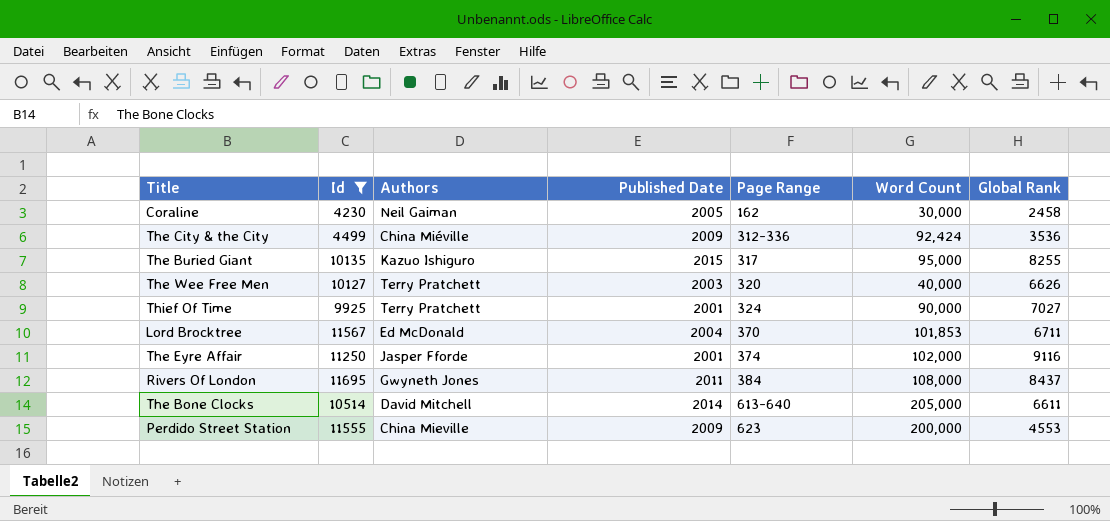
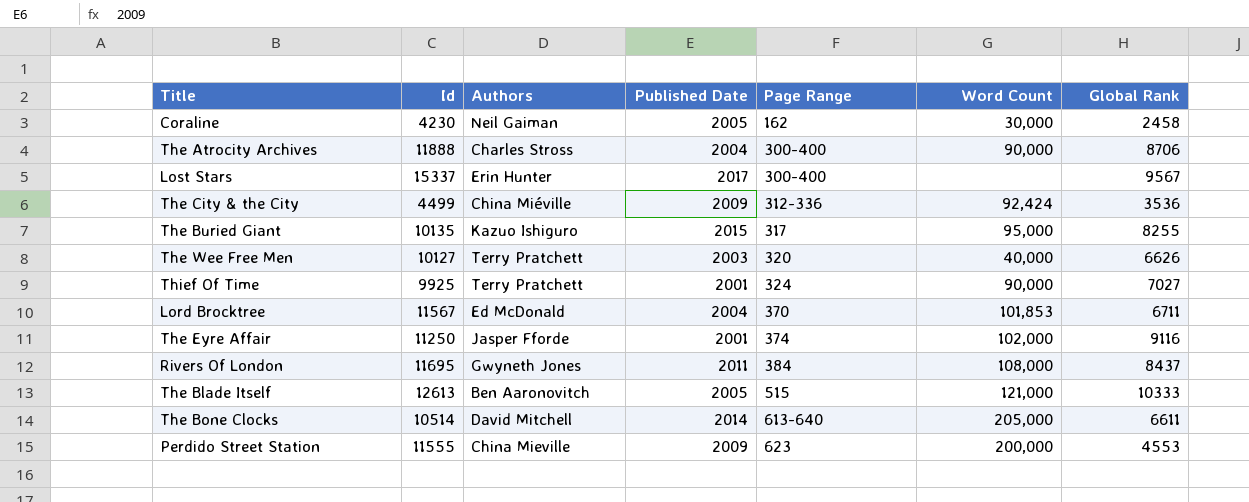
filter: Id <= 11695 -> none

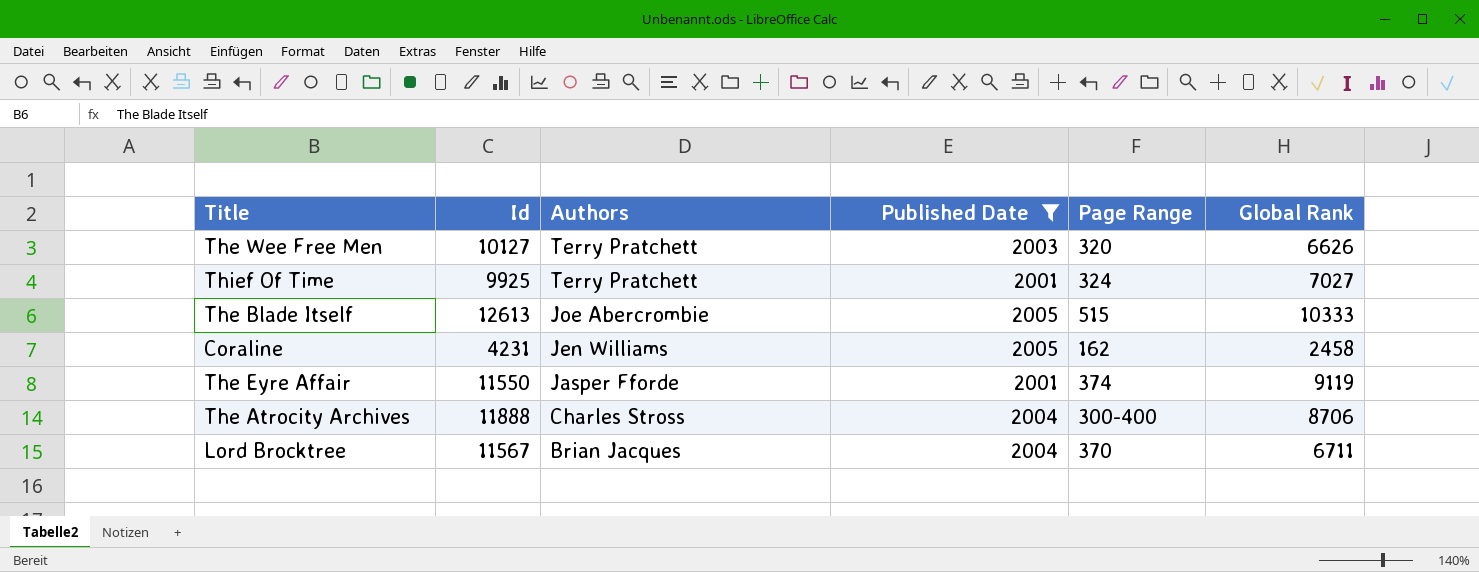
filter: none -> Published Date <= 2005
row order: Page Range ascending -> Authors descending
column Word Count | position: 6 -> none
The Blade Itself | Authors: Ben Aaronovitch -> Joe Abercrombie
Coraline | Id: 4230 -> 4231
Coraline | Authors: Neil Gaiman -> Jen Williams
The Eyre Affair | Id: 11250 -> 11550
The Eyre Affair | Global Rank: 9116 -> 9119
Lord Brocktree | Authors: Ed McDonald -> Brian Jacques

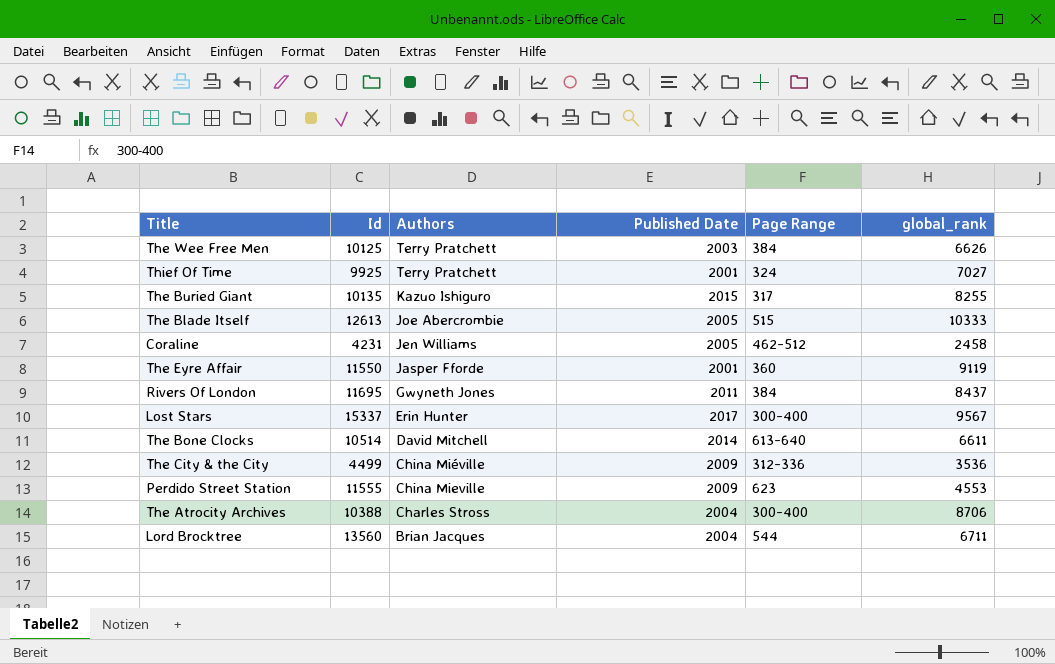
filter: Published Date <= 2005 -> none
column name: Global Rank -> global_rank
The Wee Free Men | Id: 10127 -> 10125
The Wee Free Men | Page Range: 320 -> 384
Coraline | Page Range: 162 -> 462-512
The Eyre Affair | Page Range: 374 -> 360
The Atrocity Archives | Id: 11888 -> 10388
Lord Brocktree | Id: 11567 -> 13560
Lord Brocktree | Page Range: 370 -> 544

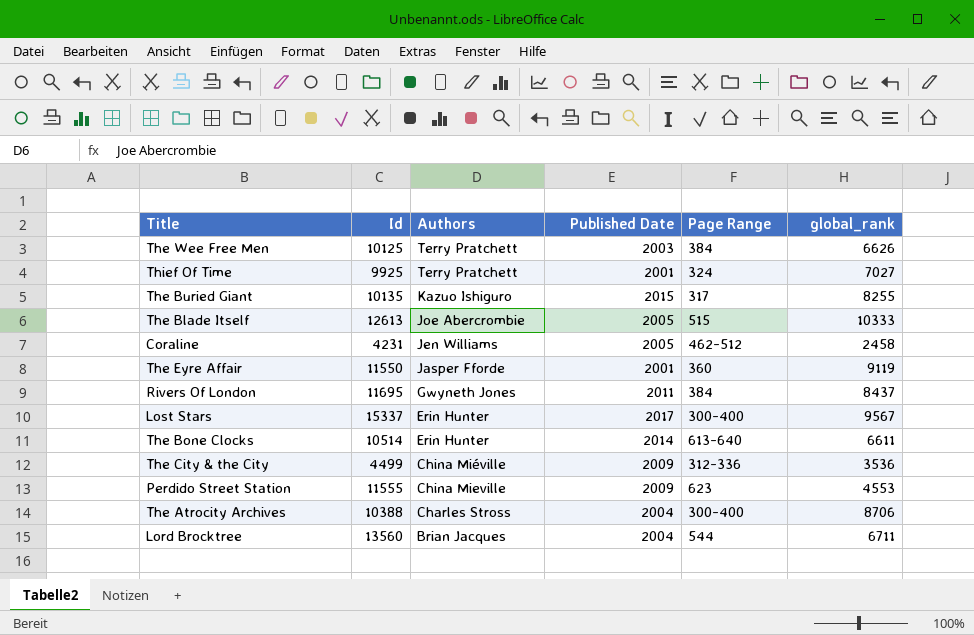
The Bone Clocks | Authors: David Mitchell -> Erin Hunter

